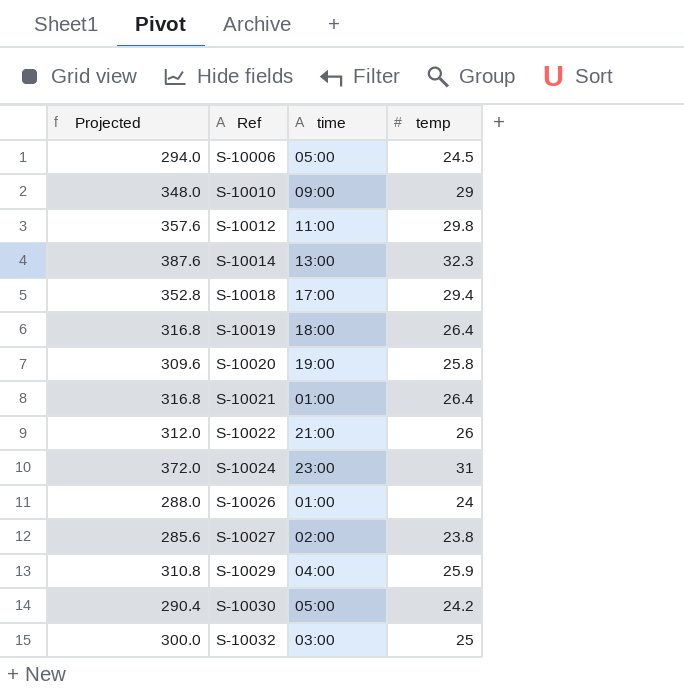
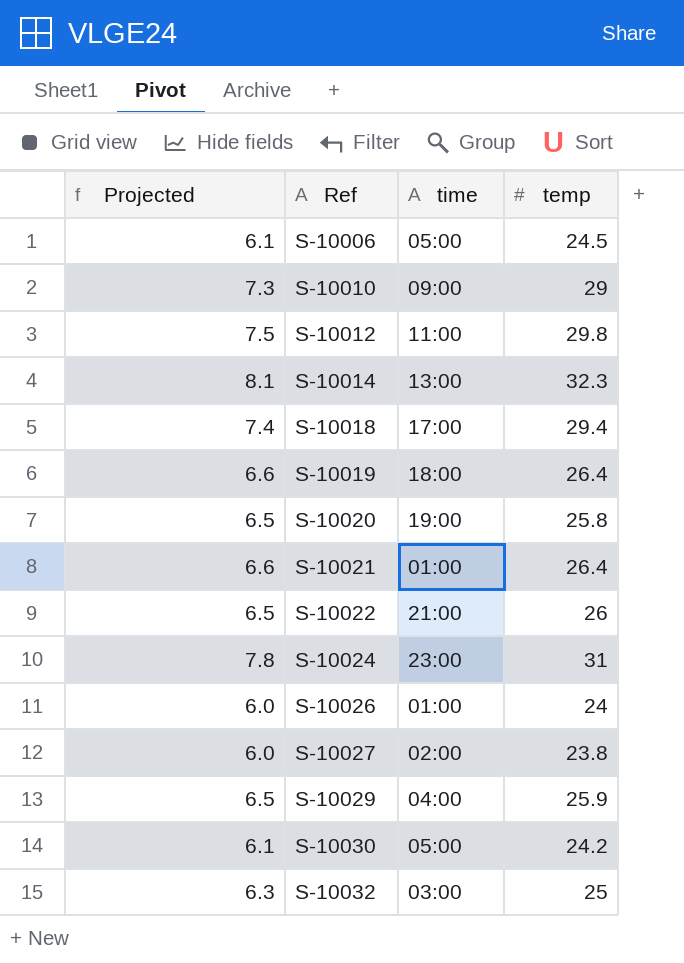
column Projected | formula: [temp] * 12 -> [temp] * 0.25

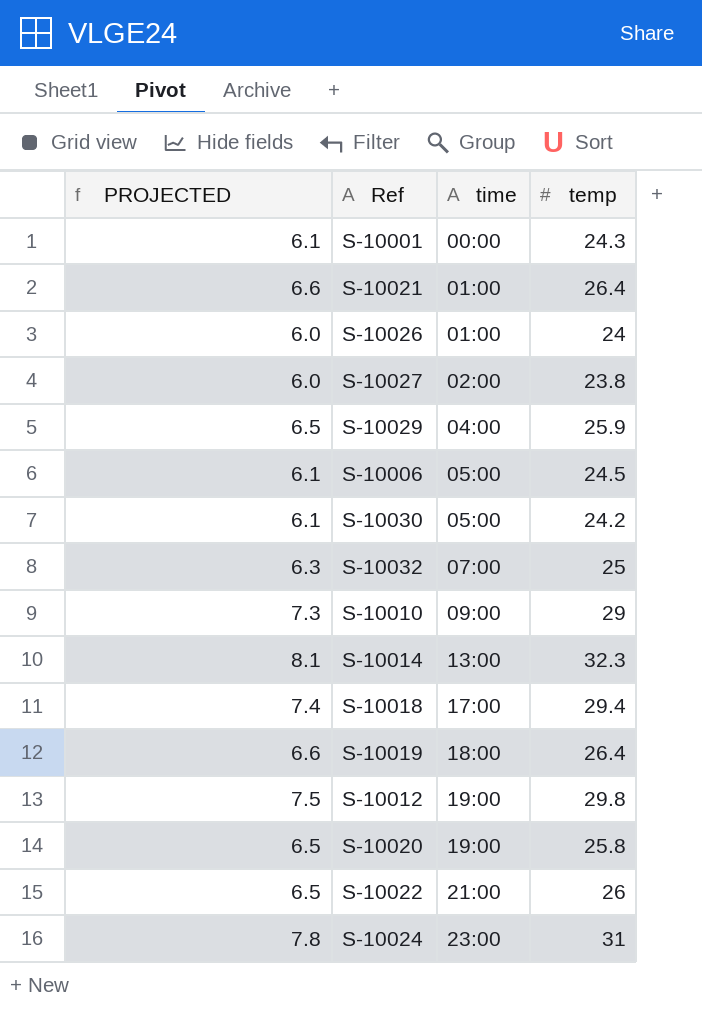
row order: Ref ascending -> time ascending
column name: Projected -> PROJECTED
row S-10001: none -> 6.1 | 00:00 | 24.3
S-10032 | time: 03:00 -> 07:00
S-10012 | time: 11:00 -> 19:00

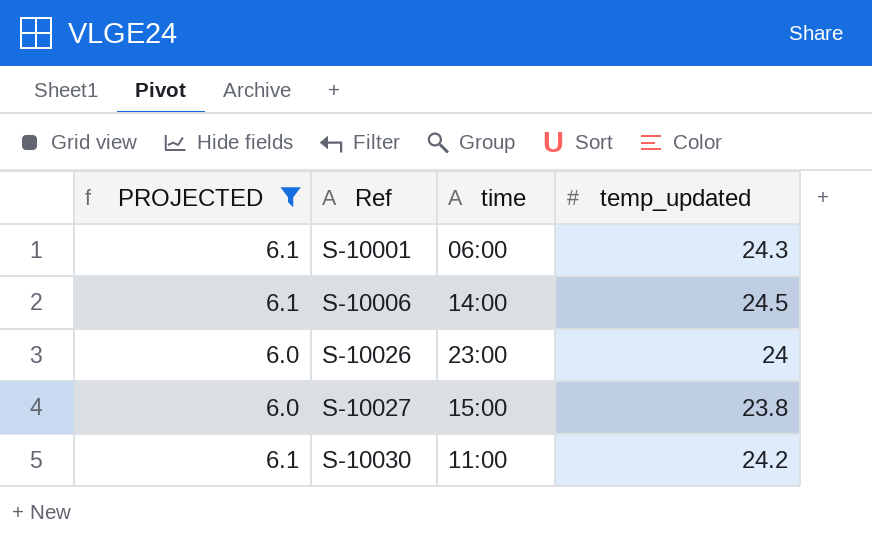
filter: none -> PROJECTED <= 6.1
row order: time ascending -> Ref ascending
column name: temp -> temp_updated
S-10001 | time: 00:00 -> 06:00
S-10006 | time: 05:00 -> 14:00
S-10026 | time: 01:00 -> 23:00
S-10027 | time: 02:00 -> 15:00
S-10030 | time: 05:00 -> 11:00

